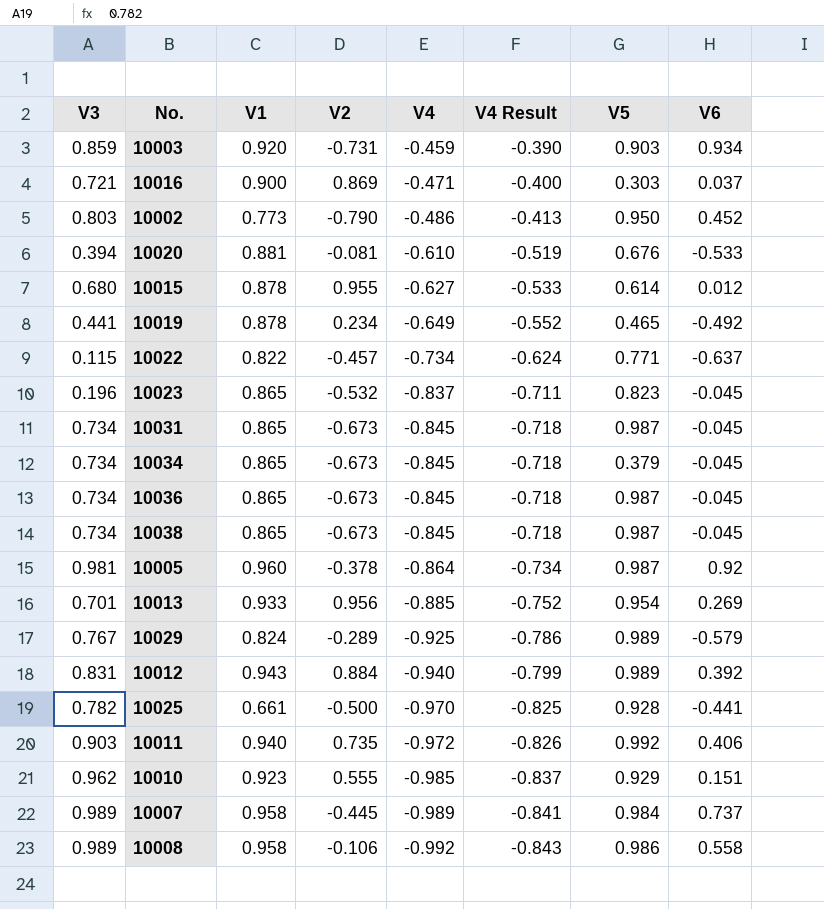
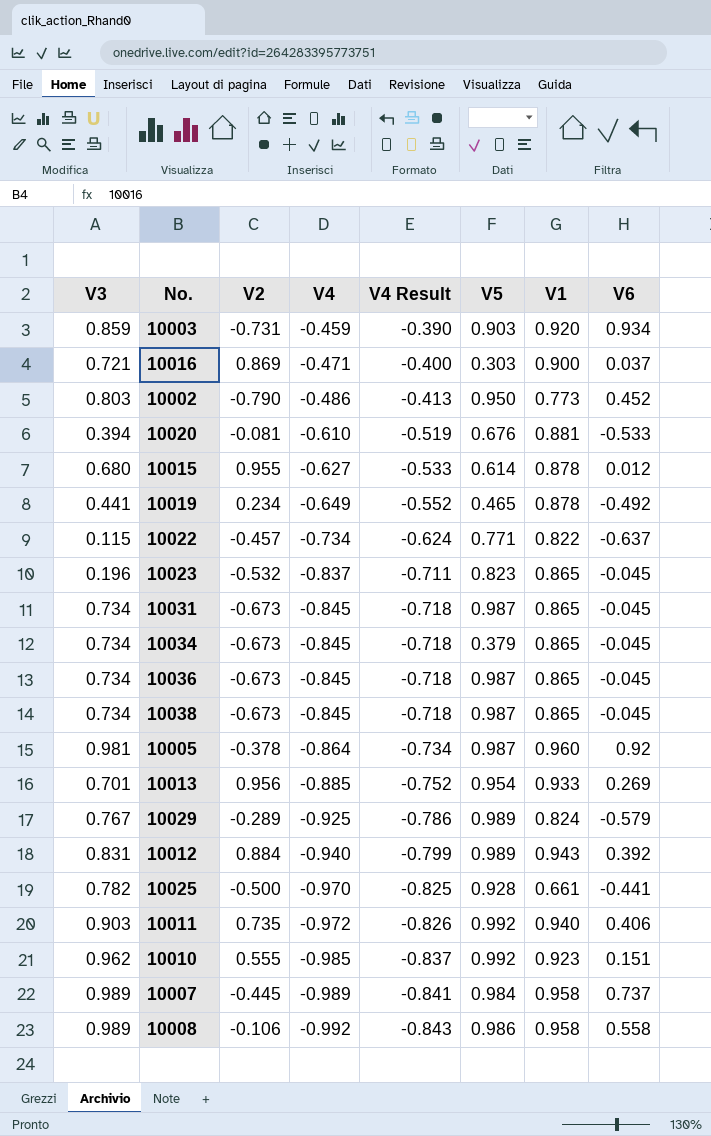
column V1 | position: 3 -> 7
10010 | V5: 0.929 -> 0.992

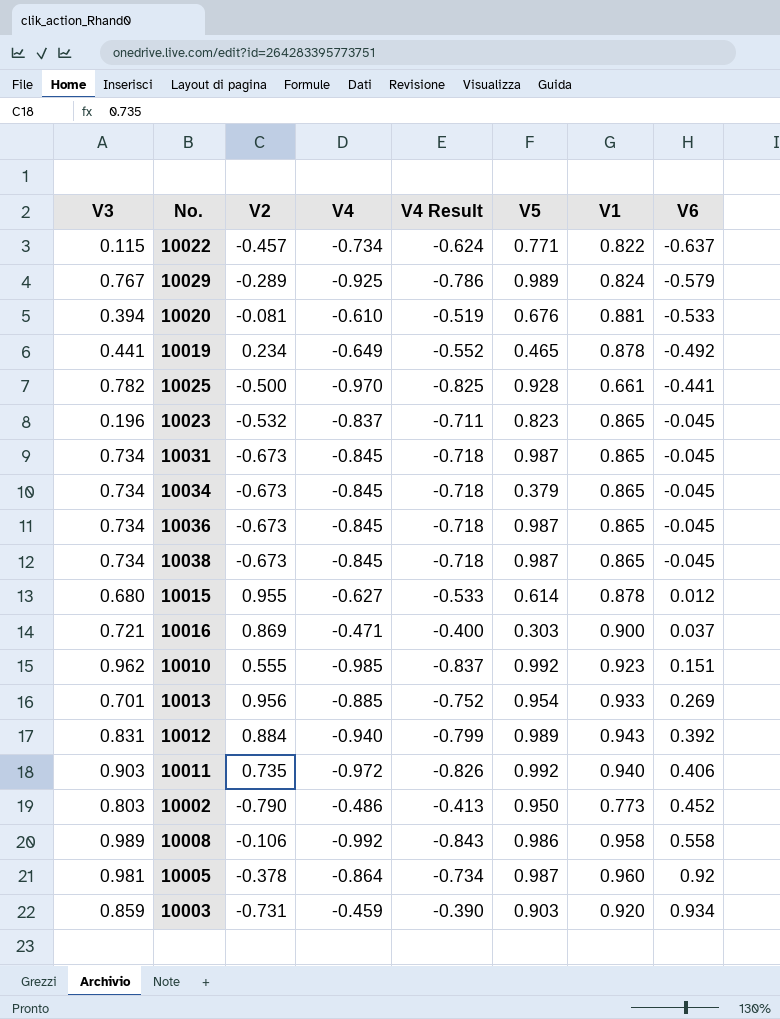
row order: V4 descending -> V6 ascending
row 10007: 0.989 | -0.445 | -0.989 | -0.841 | 0.984 | 0.958 | 0.737 -> none

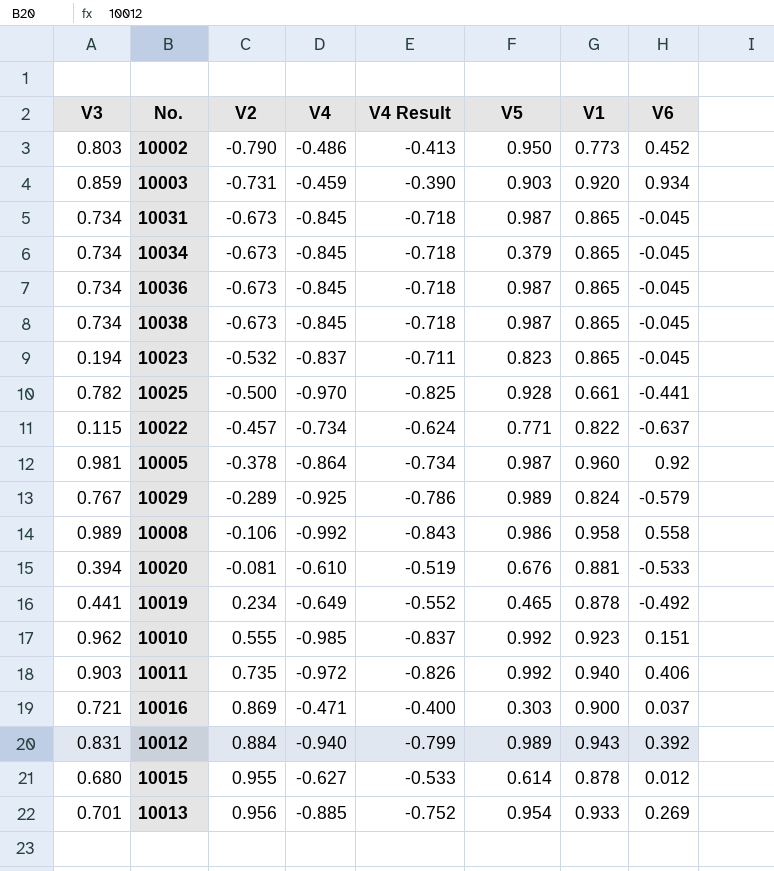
row order: V6 ascending -> V2 ascending
10023 | V3: 0.196 -> 0.194

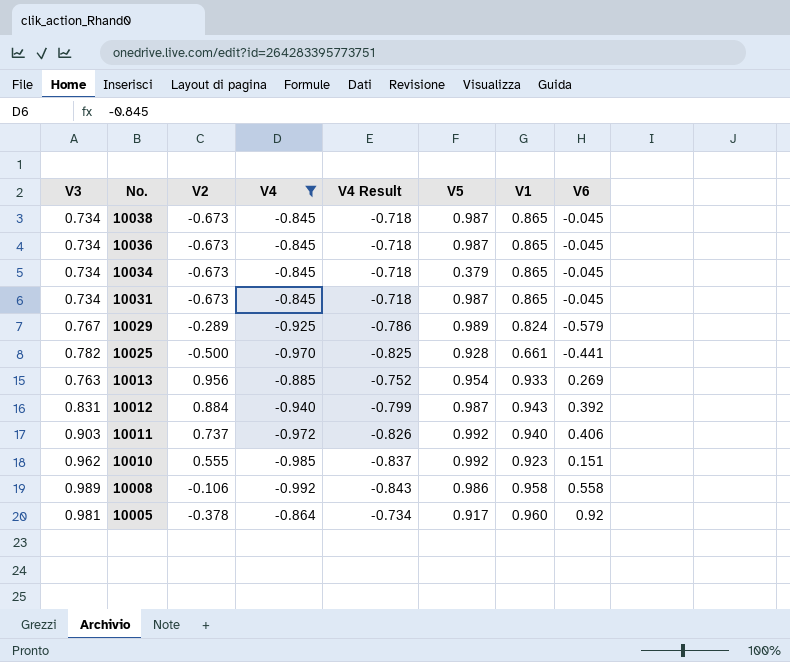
filter: none -> V4 <= -0.845
row order: V2 ascending -> No. descending
10013 | V3: 0.701 -> 0.763
10012 | V5: 0.989 -> 0.987
10011 | V2: 0.735 -> 0.737
10005 | V5: 0.987 -> 0.917

